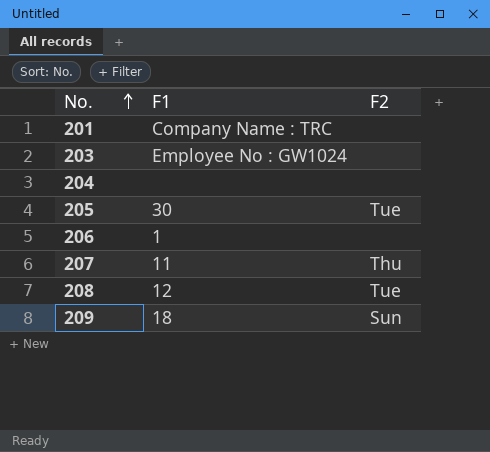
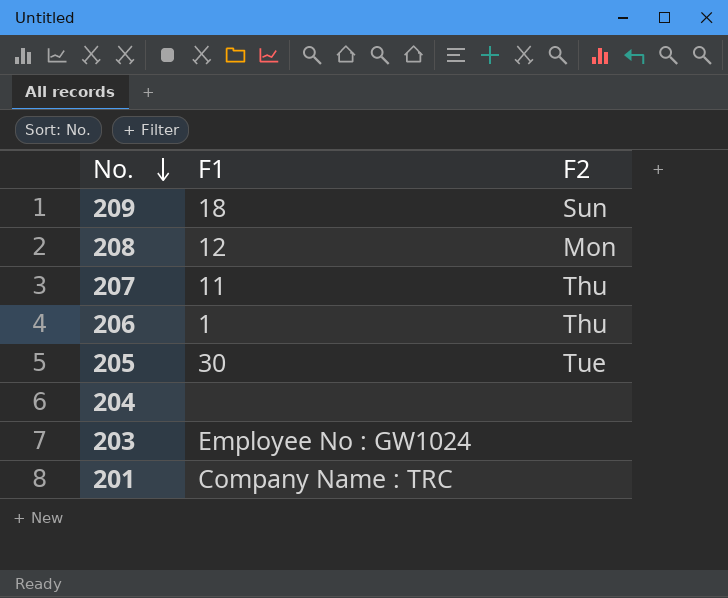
row order: No. ascending -> No. descending
208 | F2: Tue -> Mon
206 | F2: none -> Thu

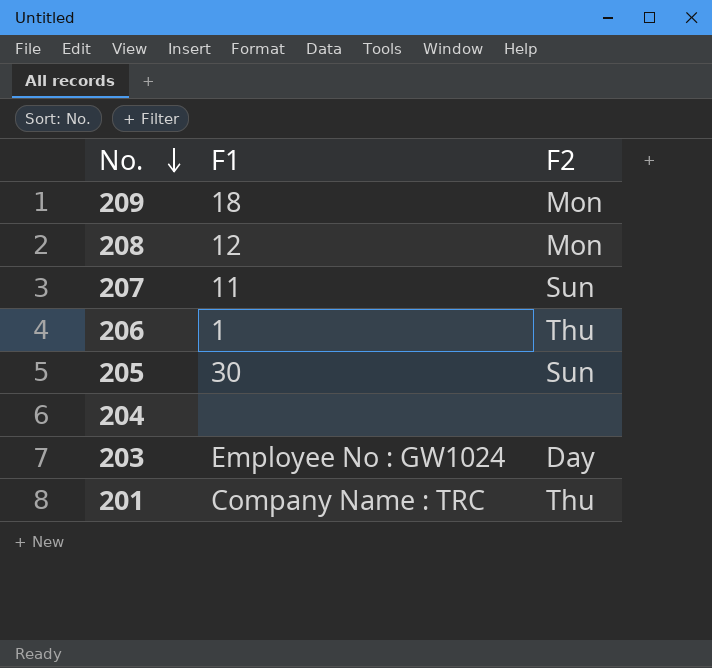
209 | F2: Sun -> Mon
207 | F2: Thu -> Sun
205 | F2: Tue -> Sun
203 | F2: none -> Day
201 | F2: none -> Thu

